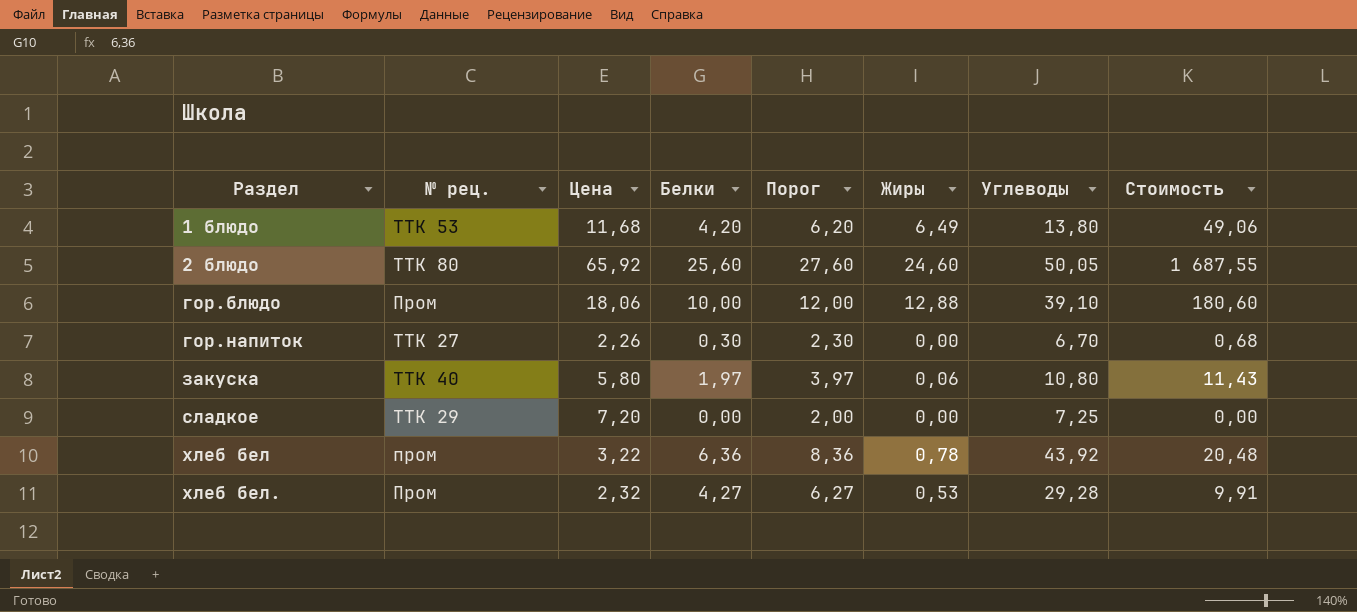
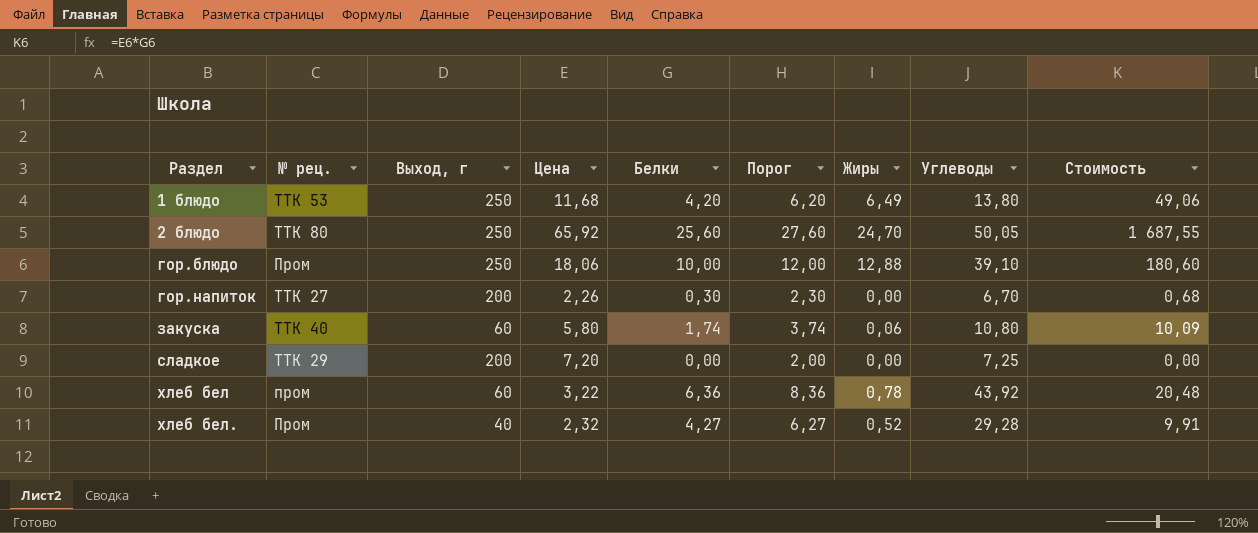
column Выход, г | position: none -> 3
2 блюдо | Жиры: 24,60 -> 24,70
закуска | Белки: 1,97 -> 1,74
закуска | Порог: 3,97 -> 3,74
закуска | Стоимость: 11,43 -> 10,09
хлеб бел. | Жиры: 0,53 -> 0,52

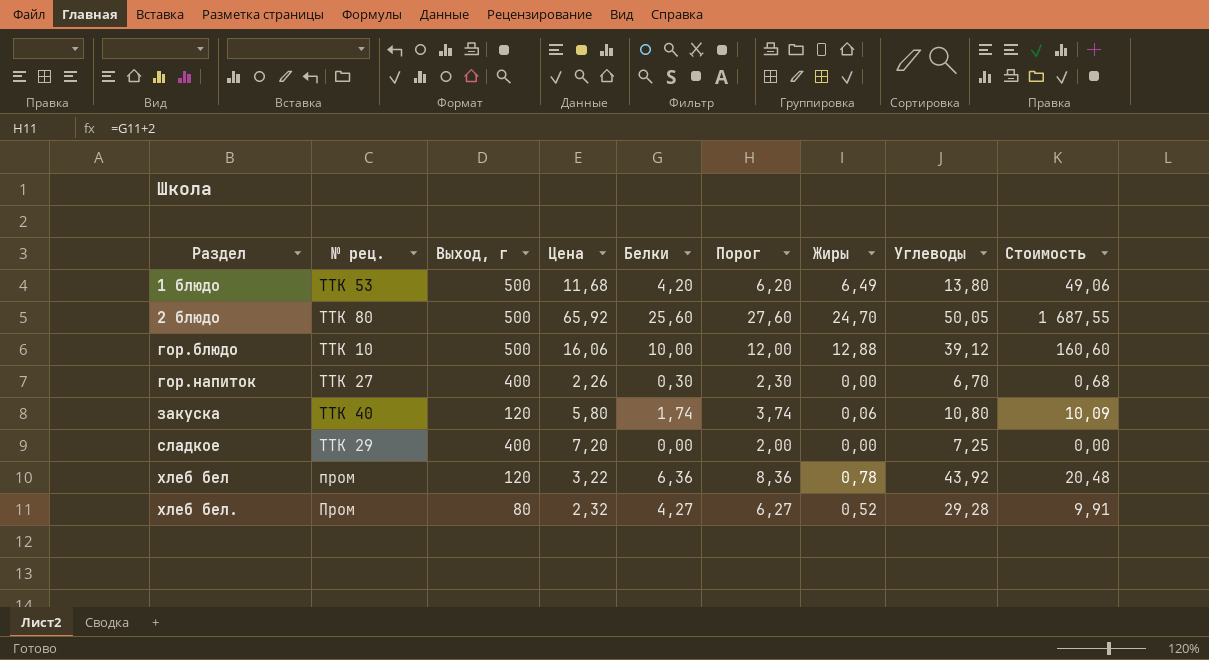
1 блюдо | Выход, г: 250 -> 500
2 блюдо | Выход, г: 250 -> 500
гор.блюдо | № рец.: Пром -> ТТК 10
гор.блюдо | Выход, г: 250 -> 500
гор.блюдо | Цена: 18,06 -> 16,06
гор.блюдо | Углеводы: 39,10 -> 39,12
гор.блюдо | Стоимость: 180,60 -> 160,60
гор.напиток | Выход, г: 200 -> 400
закуска | Выход, г: 60 -> 120
сладкое | Выход, г: 200 -> 400
хлеб бел | Выход, г: 60 -> 120
хлеб бел. | Выход, г: 40 -> 80

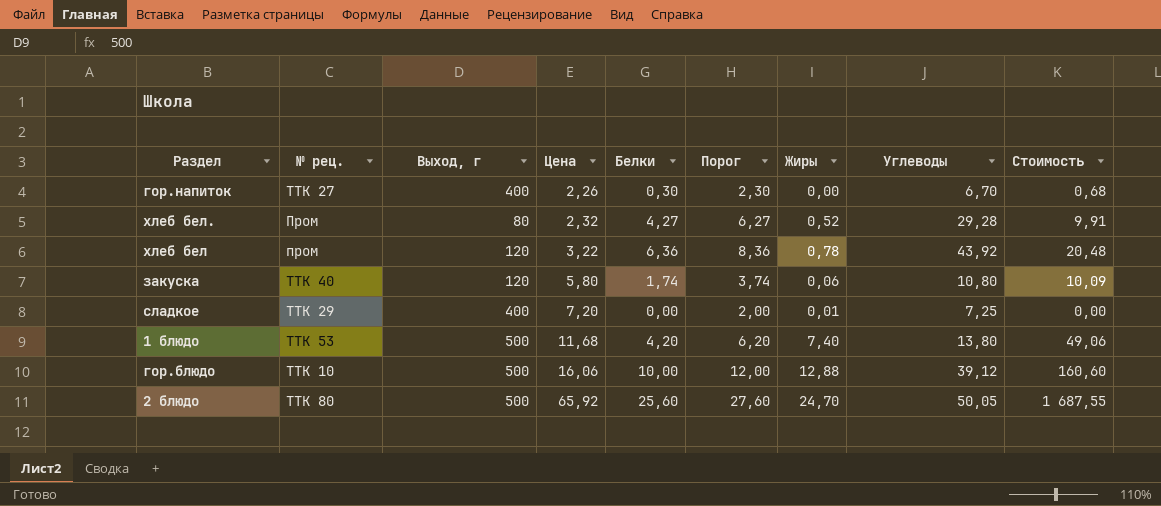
row order: Раздел ascending -> Цена ascending
сладкое | Жиры: 0,00 -> 0,01
1 блюдо | Жиры: 6,49 -> 7,40

